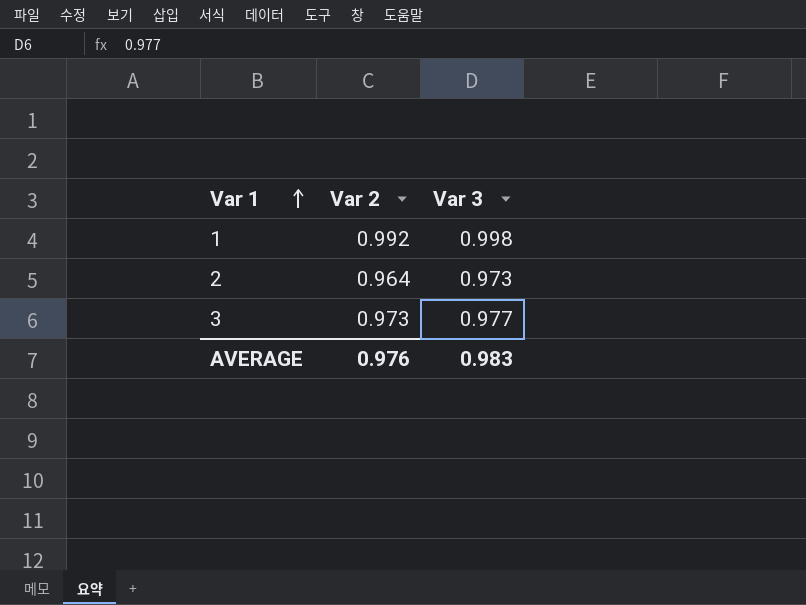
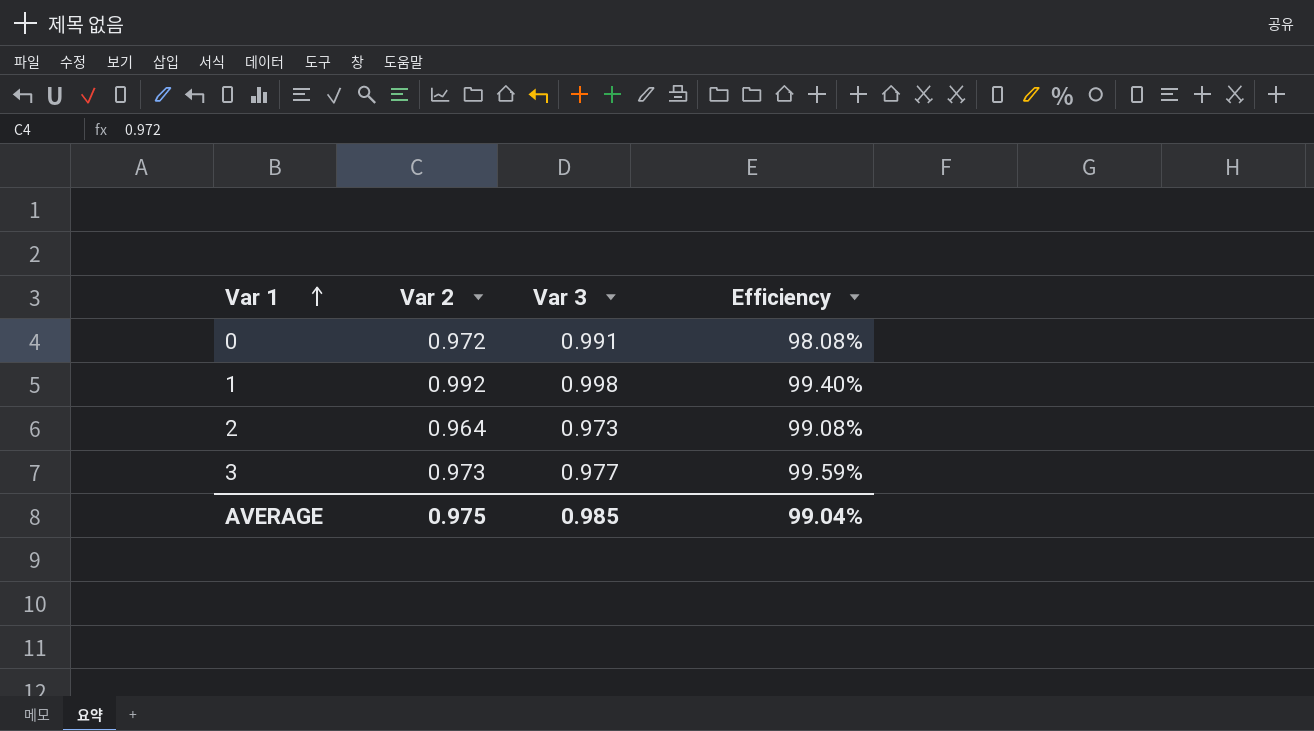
column Efficiency | formula: none -> [Var 2] / [Var 3]
row 0: none -> 0.972 | 0.991 | 98.08%
AVERAGE | Var 2: 0.976 -> 0.975
AVERAGE | Var 3: 0.983 -> 0.985

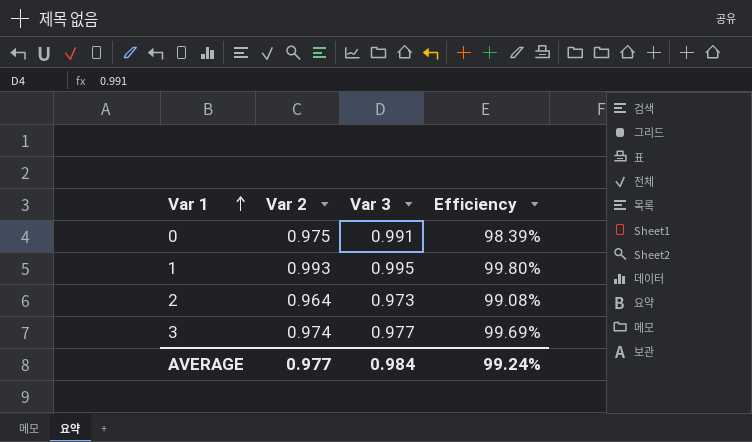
0 | Var 2: 0.972 -> 0.975
0 | Efficiency: 98.08% -> 98.39%
1 | Var 2: 0.992 -> 0.993
1 | Var 3: 0.998 -> 0.995
1 | Efficiency: 99.40% -> 99.80%
3 | Var 2: 0.973 -> 0.974
3 | Efficiency: 99.59% -> 99.69%
AVERAGE | Var 2: 0.975 -> 0.977
AVERAGE | Var 3: 0.985 -> 0.984
AVERAGE | Efficiency: 99.04% -> 99.24%

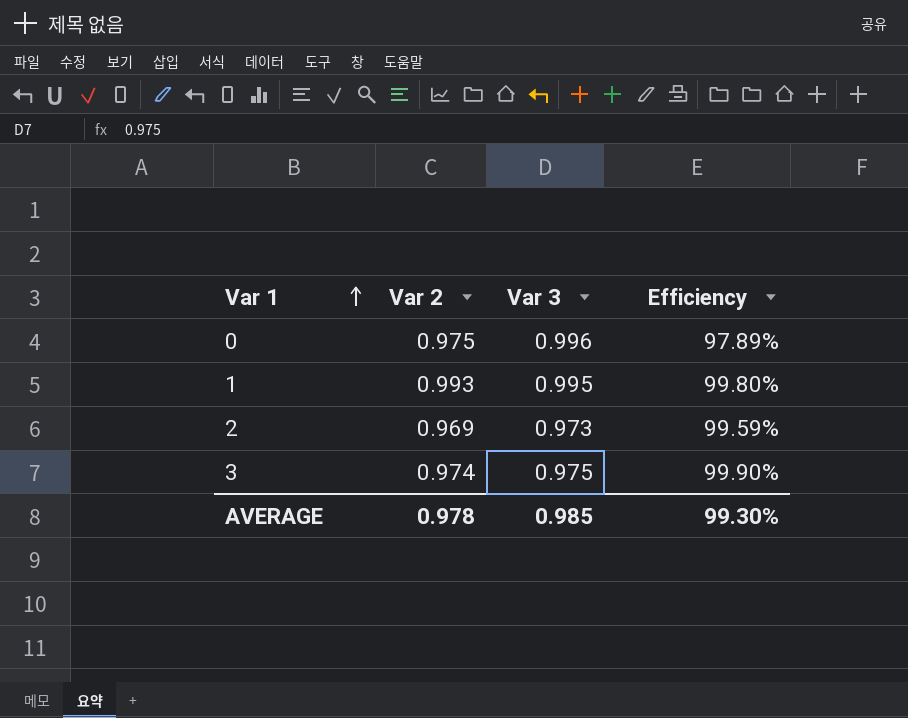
0 | Var 3: 0.991 -> 0.996
0 | Efficiency: 98.39% -> 97.89%
2 | Var 2: 0.964 -> 0.969
2 | Efficiency: 99.08% -> 99.59%
3 | Var 3: 0.977 -> 0.975
3 | Efficiency: 99.69% -> 99.90%
AVERAGE | Var 2: 0.977 -> 0.978
AVERAGE | Var 3: 0.984 -> 0.985
AVERAGE | Efficiency: 99.24% -> 99.30%

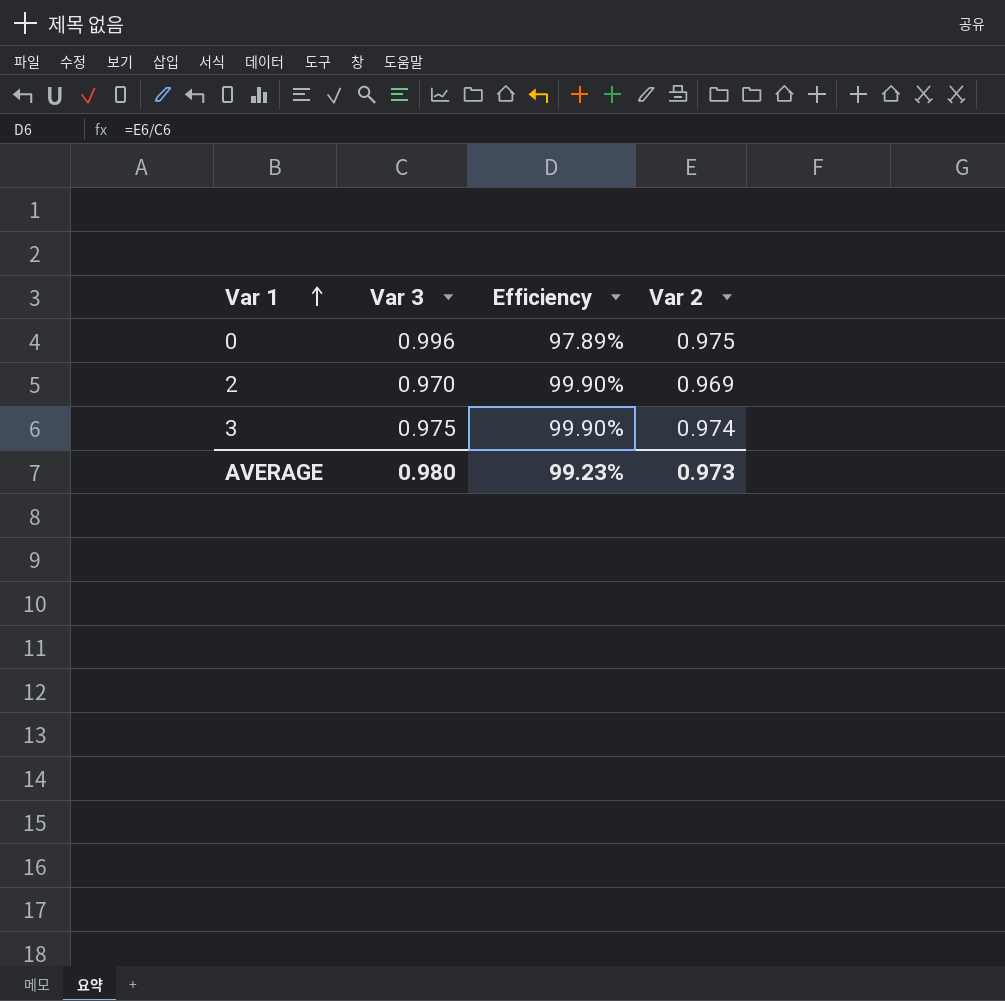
column Var 2 | position: 2 -> 4
row 1: 0.993 | 0.995 | 99.80% -> none
2 | Var 3: 0.973 -> 0.970
2 | Efficiency: 99.59% -> 99.90%
AVERAGE | Var 3: 0.985 -> 0.980
AVERAGE | Efficiency: 99.30% -> 99.23%
AVERAGE | Var 2: 0.978 -> 0.973

